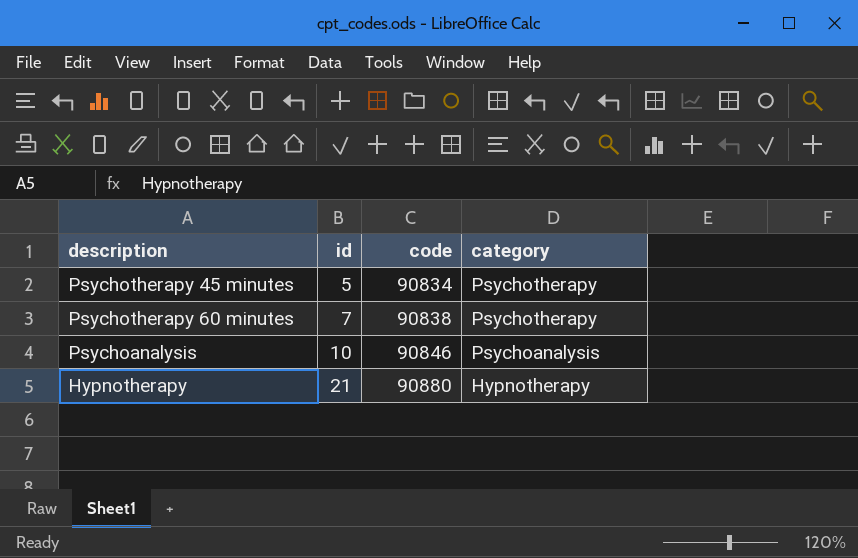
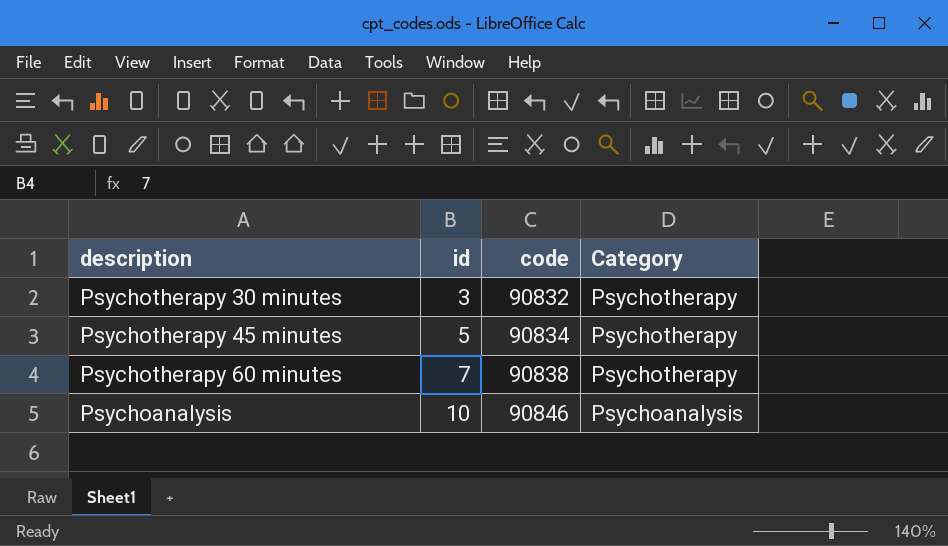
column name: category -> Category
row Hypnotherapy: 21 | 90880 | Hypnotherapy -> none
row Psychotherapy 30 minutes: none -> 3 | 90832 | Psychotherapy

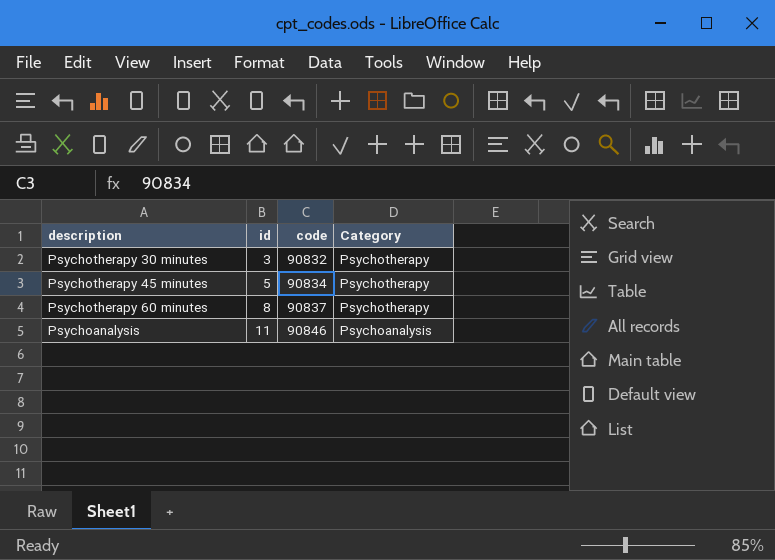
Psychotherapy 60 minutes | id: 7 -> 8
Psychotherapy 60 minutes | code: 90838 -> 90837
Psychoanalysis | id: 10 -> 11

